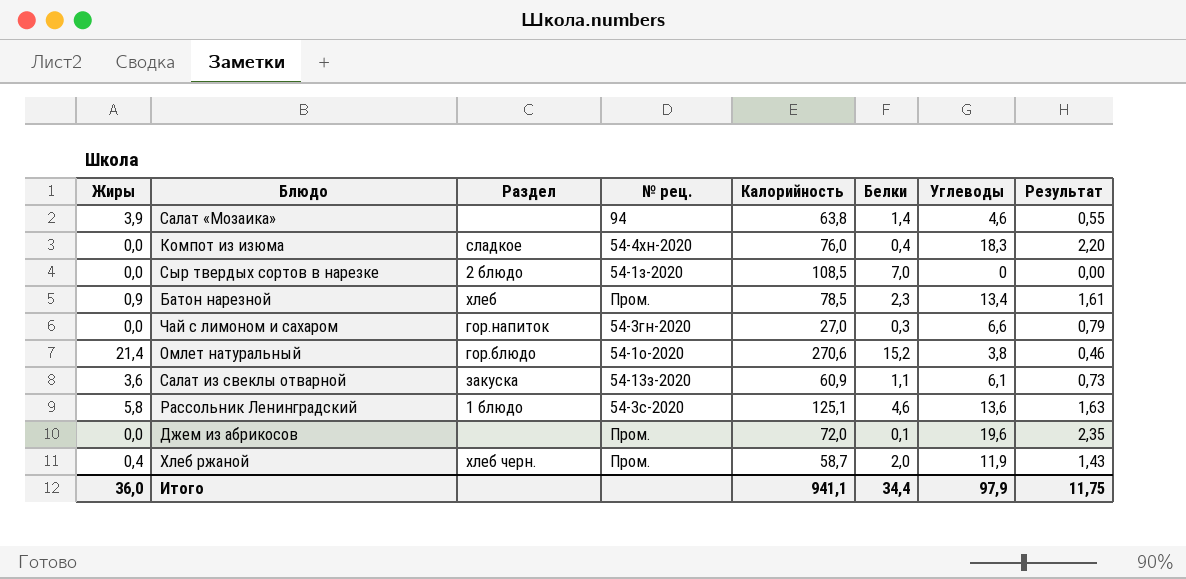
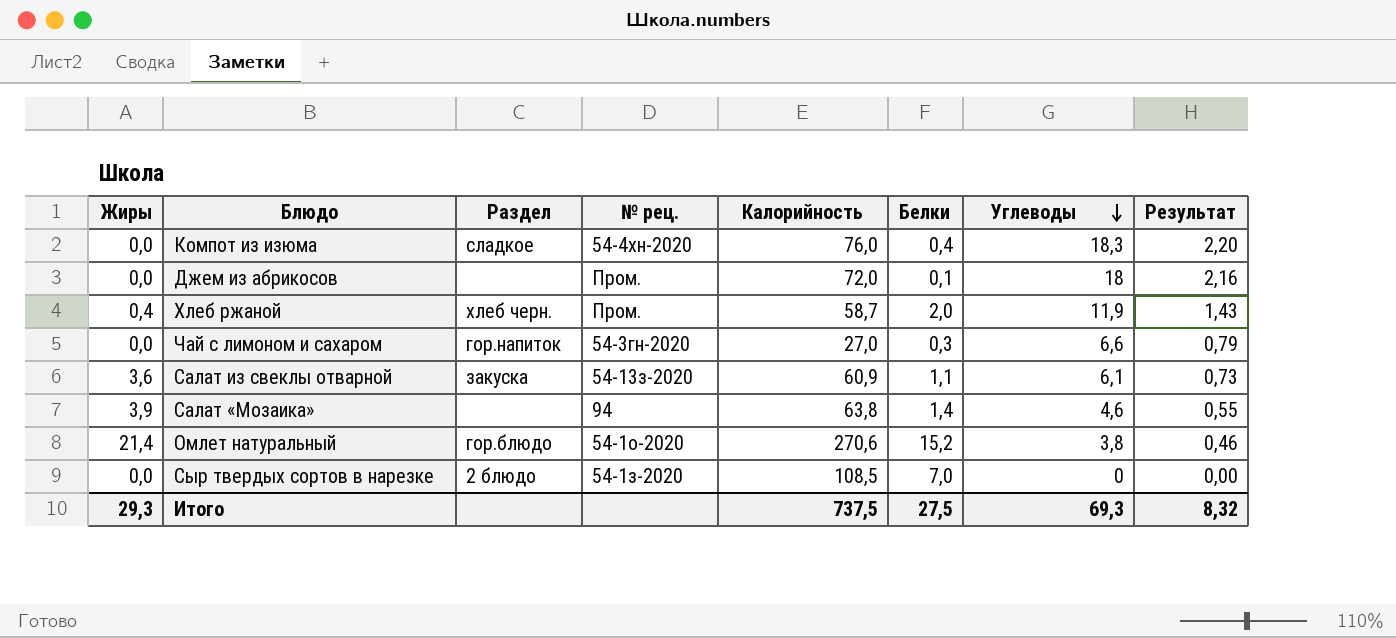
row order: none -> Углеводы descending
row Батон нарезной: 0,9 | хлеб | Пром. | 78,5 | 2,3 | 13,4 | 1,61 -> none
row Рассольник Ленинградский: 5,8 | 1 блюдо | 54-3с-2020 | 125,1 | 4,6 | 13,6 | 1,63 -> none
Джем из абрикосов | Углеводы: 19,6 -> 18
Джем из абрикосов | Результат: 2,35 -> 2,16
Итого | Жиры: 36,0 -> 29,3
Итого | Калорийность: 941,1 -> 737,5
Итого | Белки: 34,4 -> 27,5
Итого | Углеводы: 97,9 -> 69,3
Итого | Результат: 11,75 -> 8,32

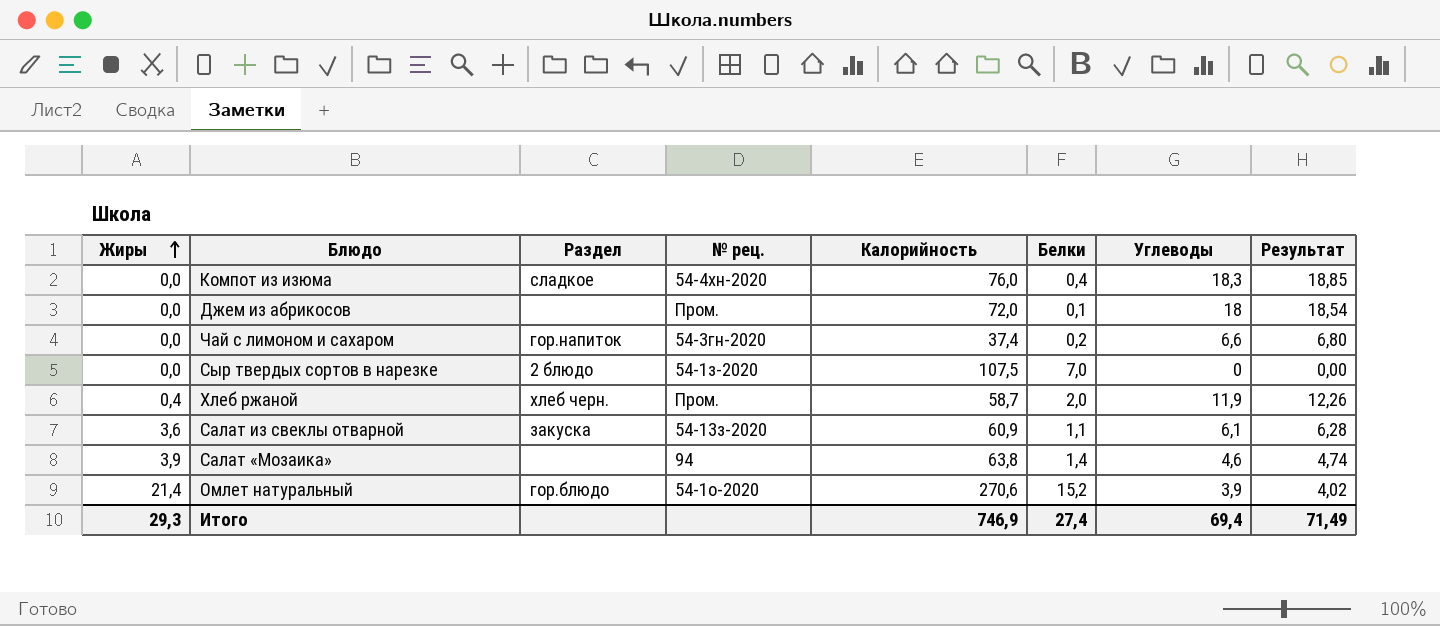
row order: Углеводы descending -> Жиры ascending
column Результат | formula: [Углеводы] * 0,12 -> [Углеводы] * 1,03
Чай с лимоном и сахаром | Калорийность: 27,0 -> 37,4
Чай с лимоном и сахаром | Белки: 0,3 -> 0,2
Сыр твердых сортов в нарезке | Калорийность: 108,5 -> 107,5
Омлет натуральный | Углеводы: 3,8 -> 3,9
Итого | Калорийность: 737,5 -> 746,9
Итого | Белки: 27,5 -> 27,4
Итого | Углеводы: 69,3 -> 69,4
Итого | Результат: 8,32 -> 71,49

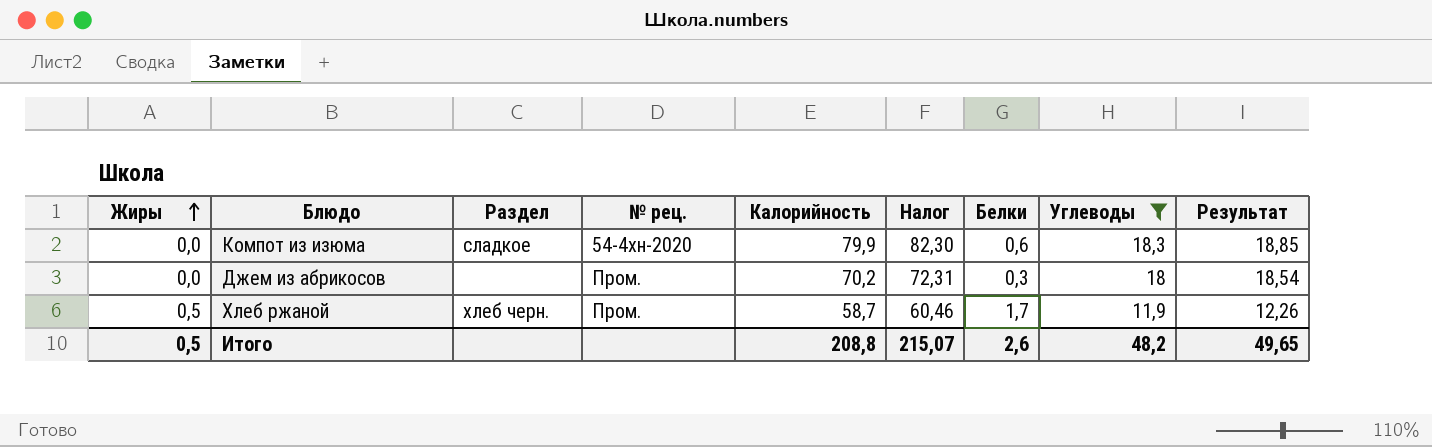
filter: none -> Углеводы >= 11,9
column Налог | formula: none -> [Калорийность] * 1,03
Компот из изюма | Калорийность: 76,0 -> 79,9
Компот из изюма | Белки: 0,4 -> 0,6
Джем из абрикосов | Калорийность: 72,0 -> 70,2
Джем из абрикосов | Белки: 0,1 -> 0,3
Хлеб ржаной | Жиры: 0,4 -> 0,5
Хлеб ржаной | Белки: 2,0 -> 1,7
Итого | Жиры: 29,3 -> 0,5
Итого | Калорийность: 746,9 -> 208,8
Итого | Белки: 27,4 -> 2,6
Итого | Углеводы: 69,4 -> 48,2
Итого | Результат: 71,49 -> 49,65

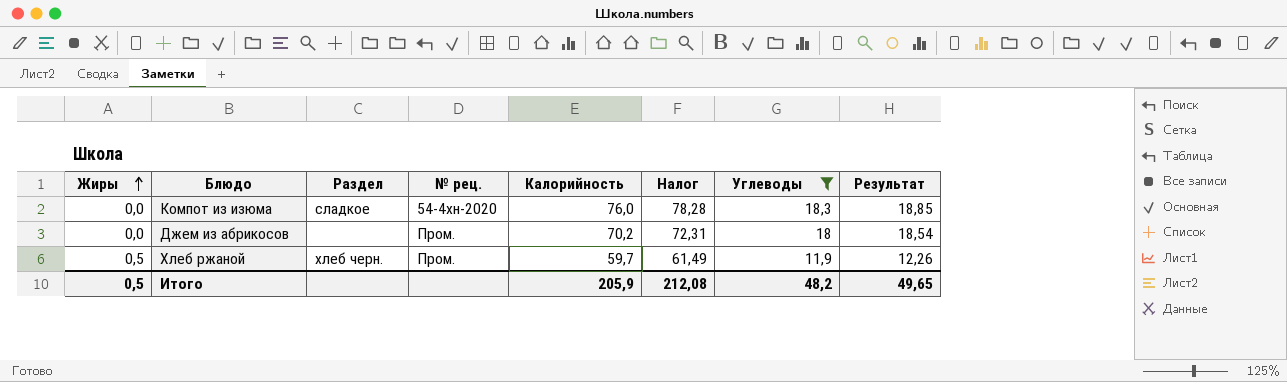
column Белки | position: 7 -> none
Компот из изюма | Калорийность: 79,9 -> 76,0
Компот из изюма | Налог: 82,30 -> 78,28
Хлеб ржаной | Калорийность: 58,7 -> 59,7
Хлеб ржаной | Налог: 60,46 -> 61,49
Итого | Калорийность: 208,8 -> 205,9
Итого | Налог: 215,07 -> 212,08

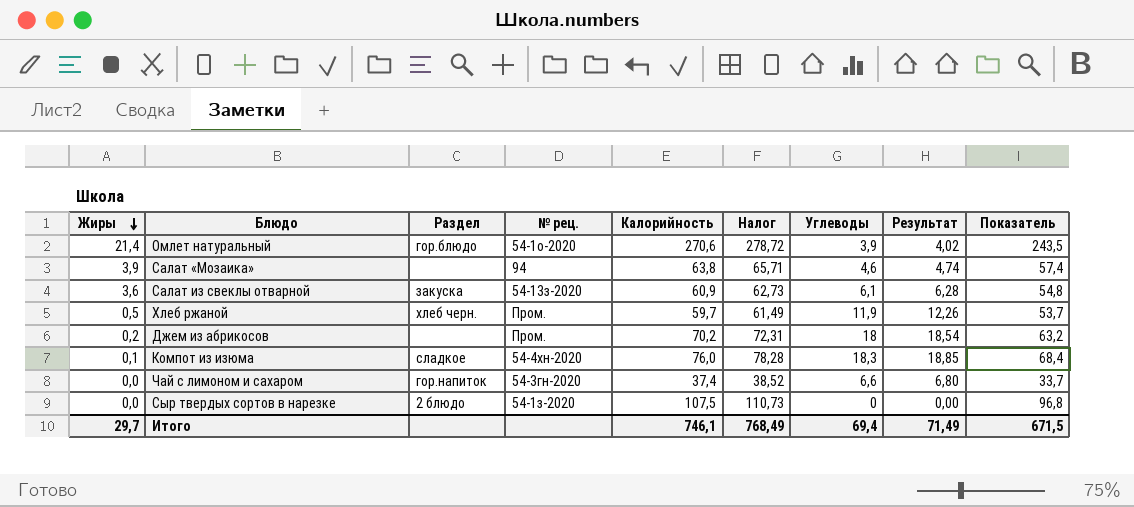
filter: Углеводы >= 11,9 -> none
row order: Жиры ascending -> Жиры descending
column Показатель | formula: none -> [Калорийность] * 0,9
Джем из абрикосов | Жиры: 0,0 -> 0,2
Компот из изюма | Жиры: 0,0 -> 0,1
Итого | Жиры: 0,5 -> 29,7
Итого | Калорийность: 205,9 -> 746,1
Итого | Налог: 212,08 -> 768,49
Итого | Углеводы: 48,2 -> 69,4
Итого | Результат: 49,65 -> 71,49

